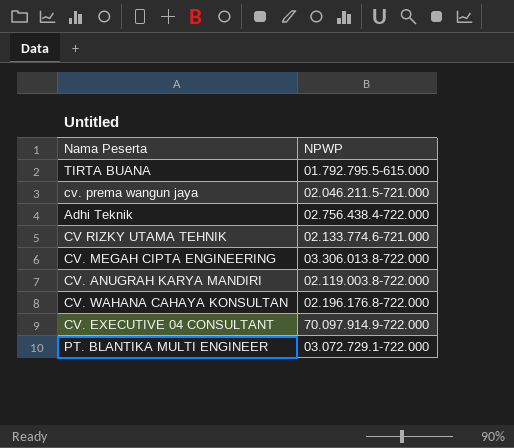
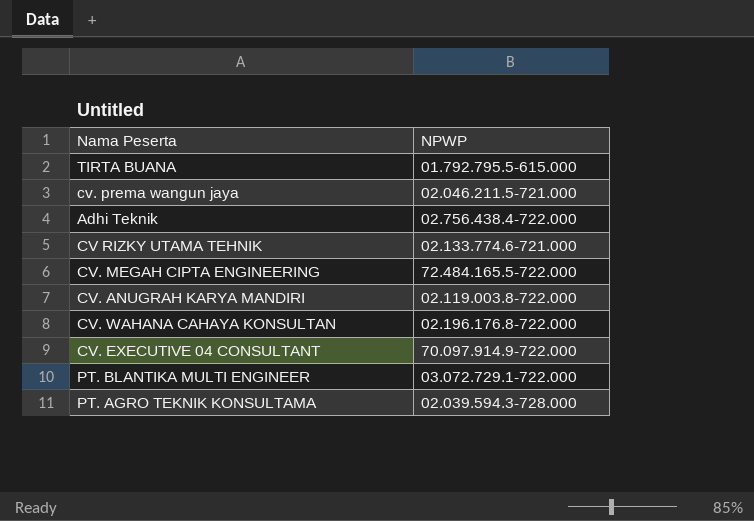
CV. MEGAH CIPTA ENGINEERING | NPWP: 03.306.013.8-722.000 -> 72.484.165.5-722.000
row PT. AGRO TEKNIK KONSULTAMA: none -> 02.039.594.3-728.000

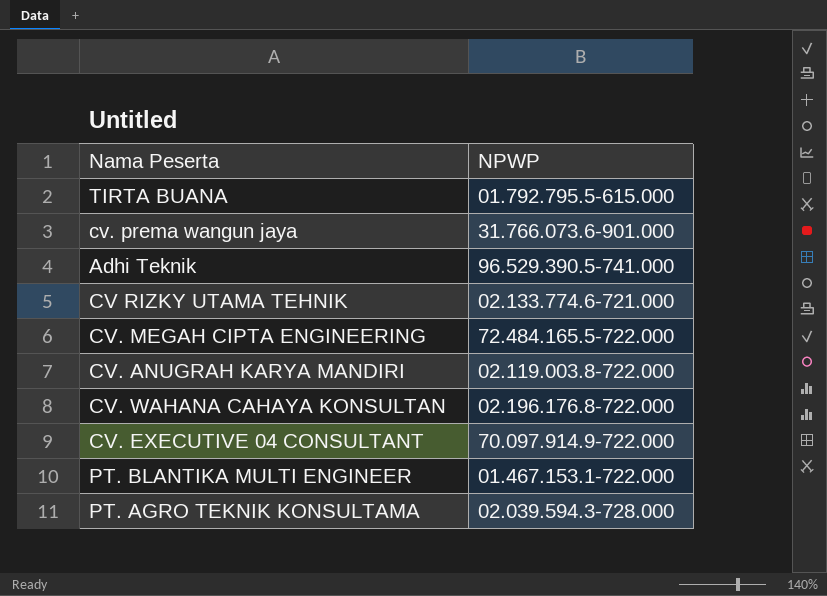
cv. prema wangun jaya | NPWP: 02.046.211.5-721.000 -> 31.766.073.6-901.000
Adhi Teknik | NPWP: 02.756.438.4-722.000 -> 96.529.390.5-741.000
PT. BLANTIKA MULTI ENGINEER | NPWP: 03.072.729.1-722.000 -> 01.467.153.1-722.000

